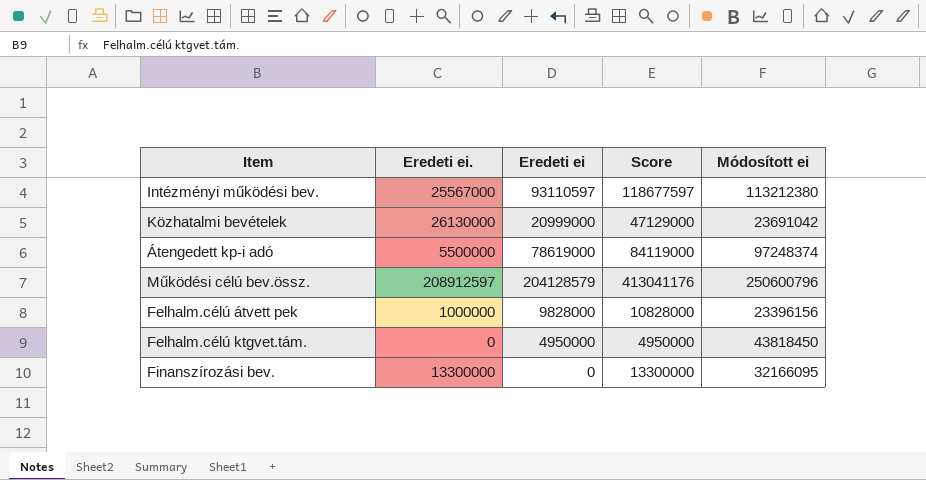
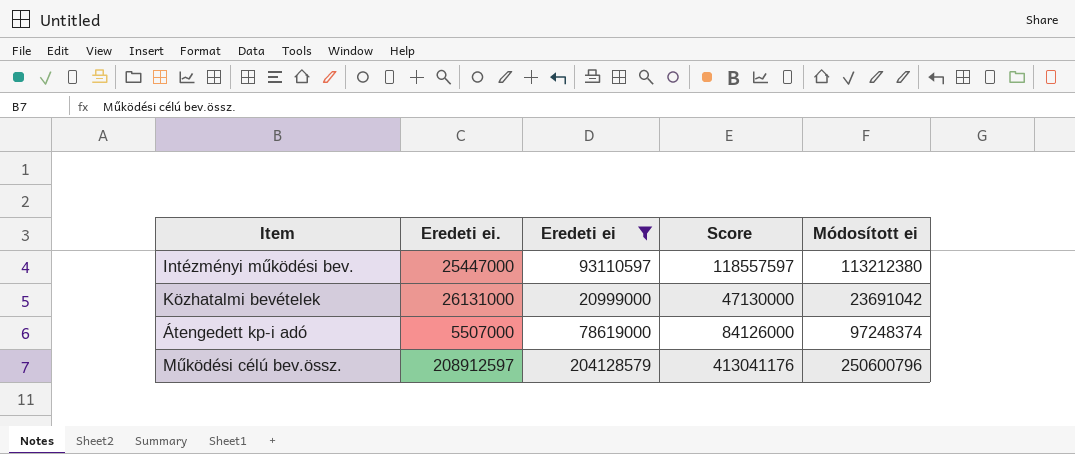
filter: none -> Eredeti ei >= 20999000
Intézményi működési bev. | Eredeti ei.: 25567000 -> 25447000
Intézményi működési bev. | Score: 118677597 -> 118557597
Közhatalmi bevételek | Eredeti ei.: 26130000 -> 26131000
Közhatalmi bevételek | Score: 47129000 -> 47130000
Átengedett kp-i adó | Eredeti ei.: 5500000 -> 5507000
Átengedett kp-i adó | Score: 84119000 -> 84126000

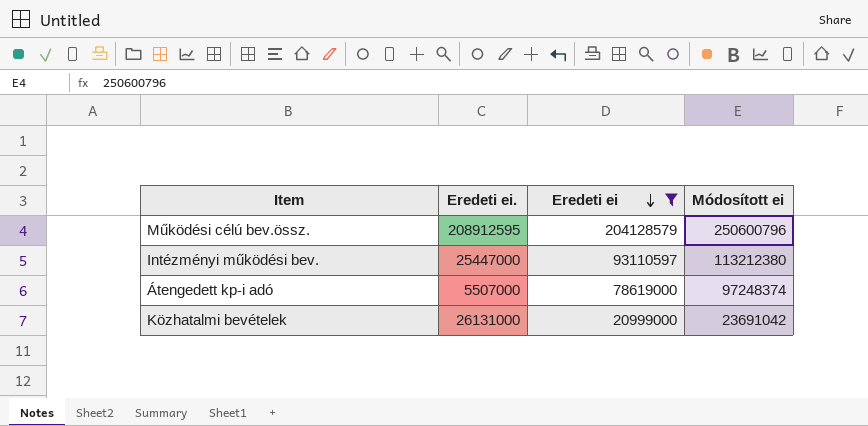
row order: none -> Eredeti ei descending
column Score | formula: [Eredeti ei.] + [Eredeti ei] -> none
Működési célú bev.össz. | Eredeti ei.: 208912597 -> 208912595

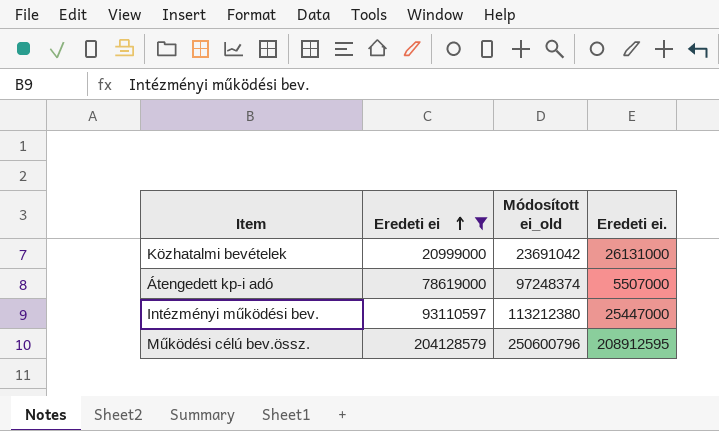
row order: Eredeti ei descending -> Eredeti ei ascending
column name: Módosított ei -> Módosított ei_old
column Eredeti ei. | position: 2 -> 4

